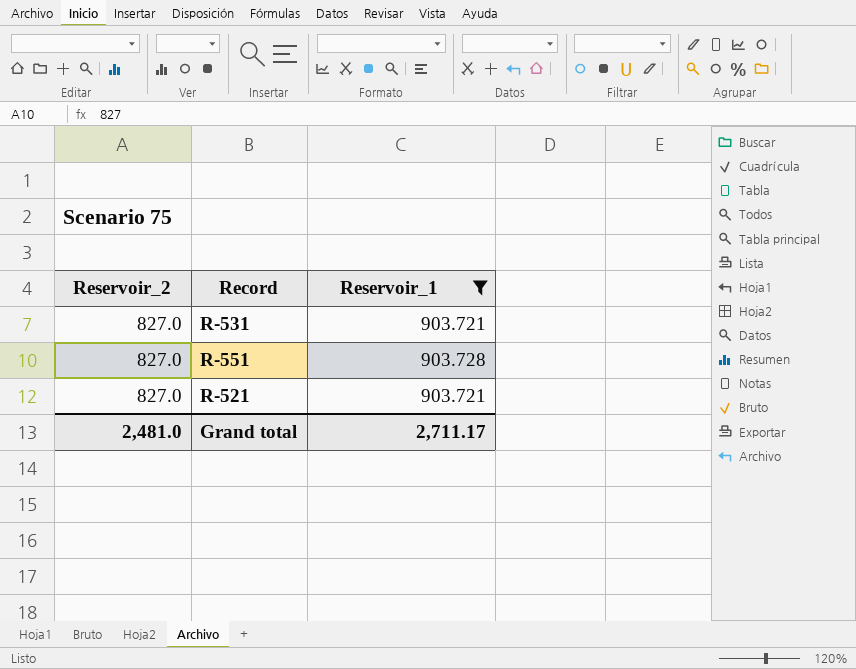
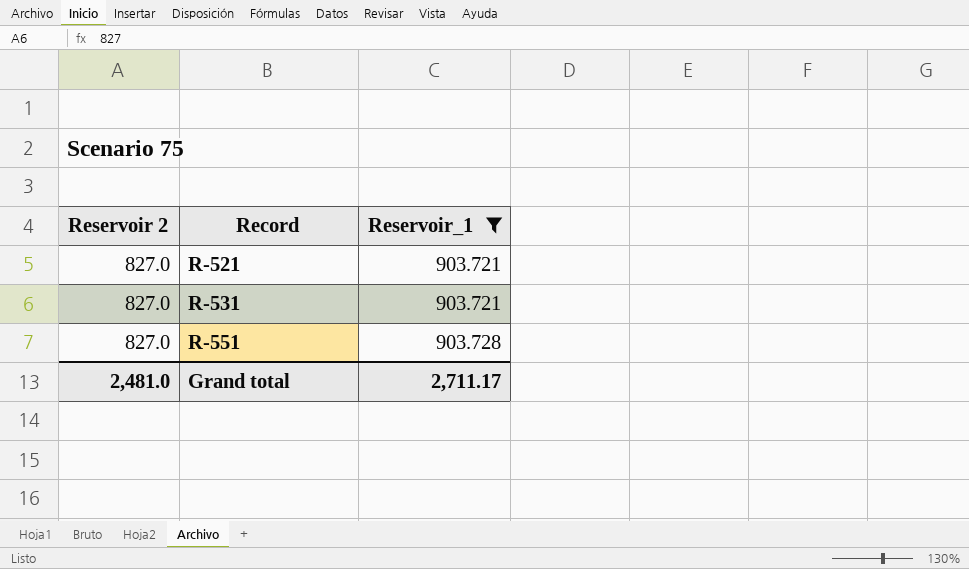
row order: none -> Record ascending
column name: Reservoir_2 -> Reservoir 2

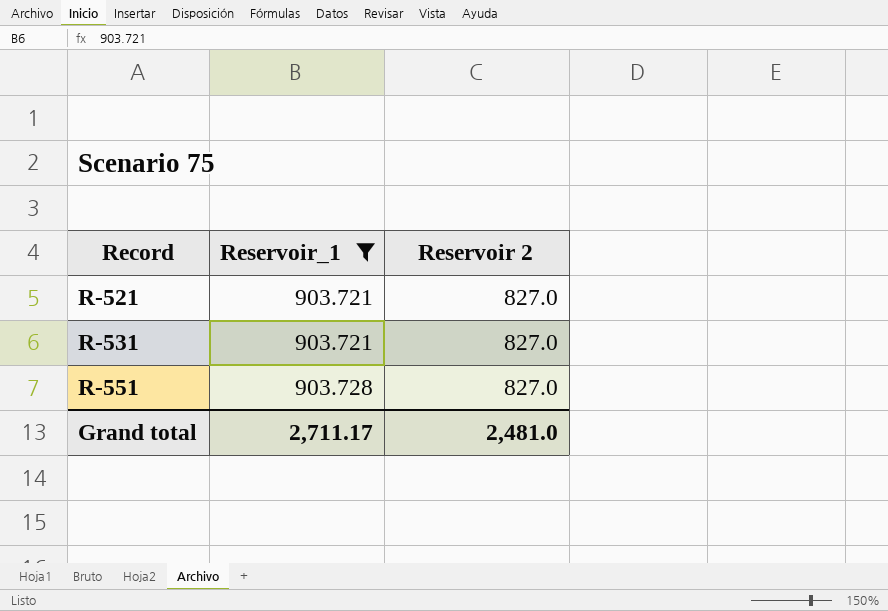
column Reservoir 2 | position: 1 -> 3

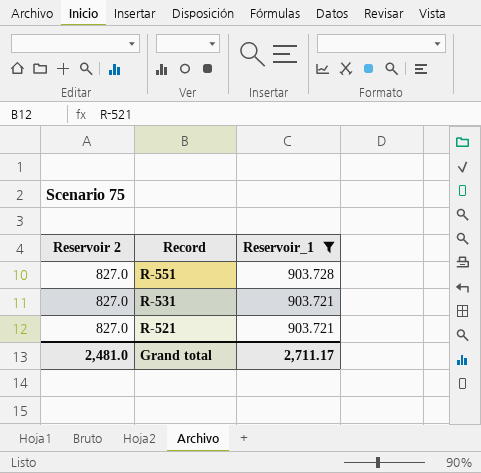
row order: Record ascending -> Record descending
column Reservoir 2 | position: 3 -> 1

